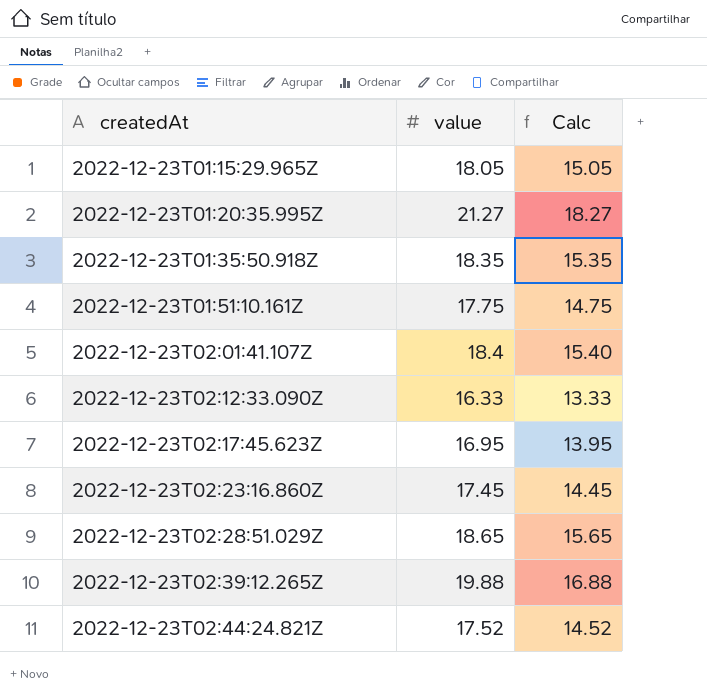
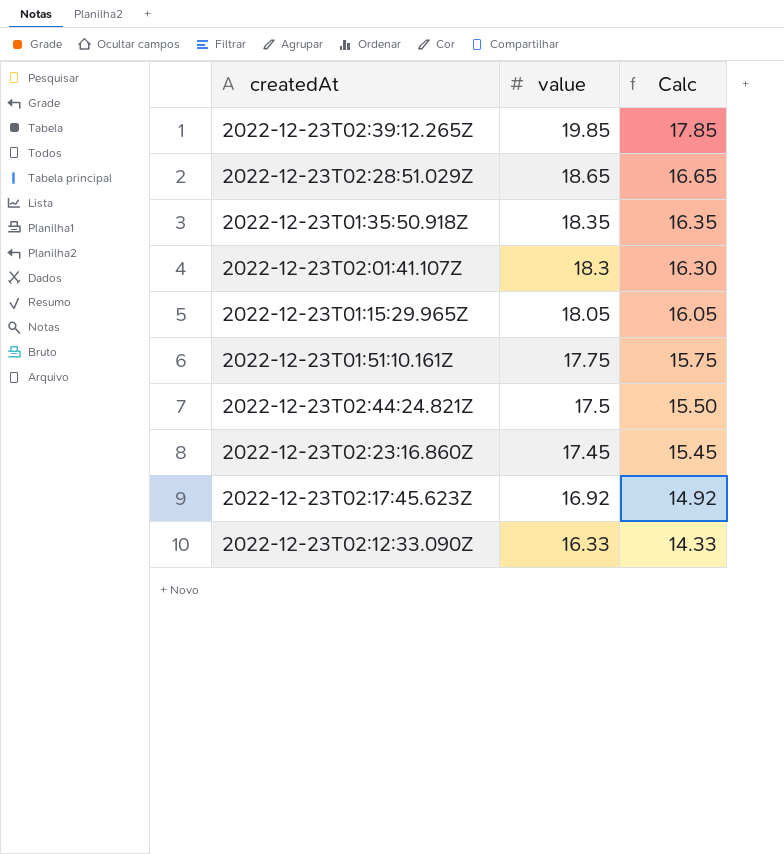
row order: createdAt ascending -> value descending
column Calc | formula: [value] - 3 -> [value] - 2
row 2022-12-23T01:20:35.995Z: 21.27 | 18.27 -> none
2022-12-23T02:39:12.265Z | value: 19.88 -> 19.85
2022-12-23T02:01:41.107Z | value: 18.4 -> 18.3
2022-12-23T02:44:24.821Z | value: 17.52 -> 17.5
2022-12-23T02:17:45.623Z | value: 16.95 -> 16.92

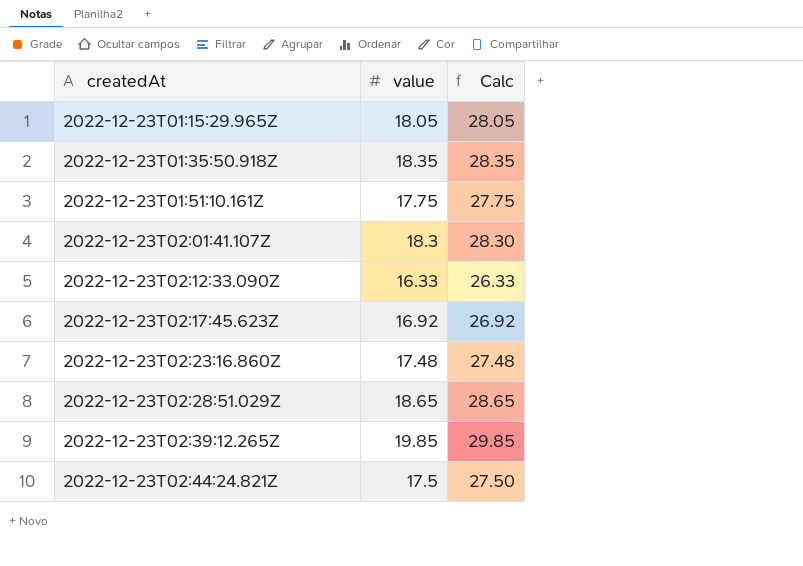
row order: value descending -> createdAt ascending
column Calc | formula: [value] - 2 -> [value] + 10
2022-12-23T02:23:16.860Z | value: 17.45 -> 17.48

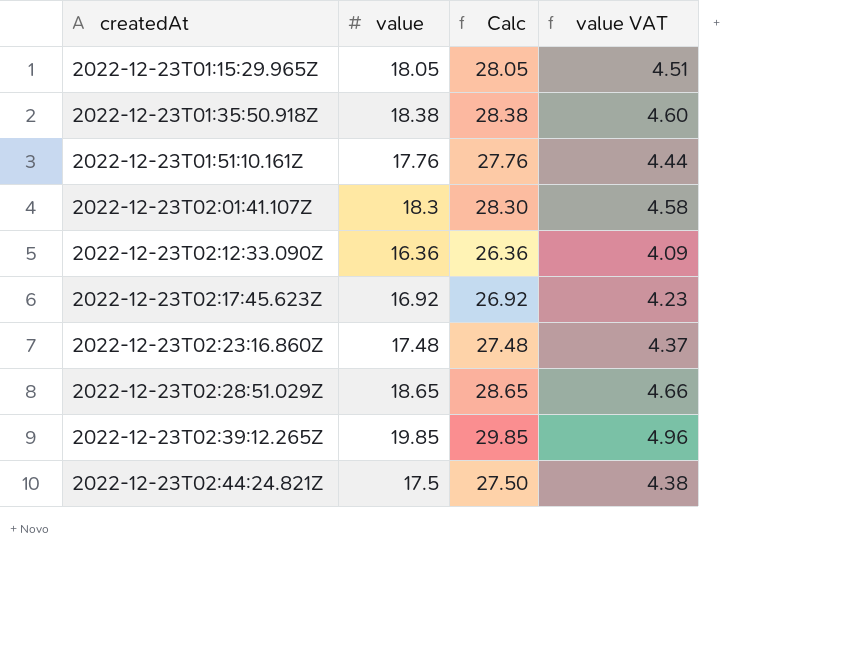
column value VAT | formula: none -> [value] * 0.25
2022-12-23T01:35:50.918Z | value: 18.35 -> 18.38
2022-12-23T01:35:50.918Z | Calc: 28.35 -> 28.38
2022-12-23T01:51:10.161Z | value: 17.75 -> 17.76
2022-12-23T01:51:10.161Z | Calc: 27.75 -> 27.76
2022-12-23T02:12:33.090Z | value: 16.33 -> 16.36
2022-12-23T02:12:33.090Z | Calc: 26.33 -> 26.36

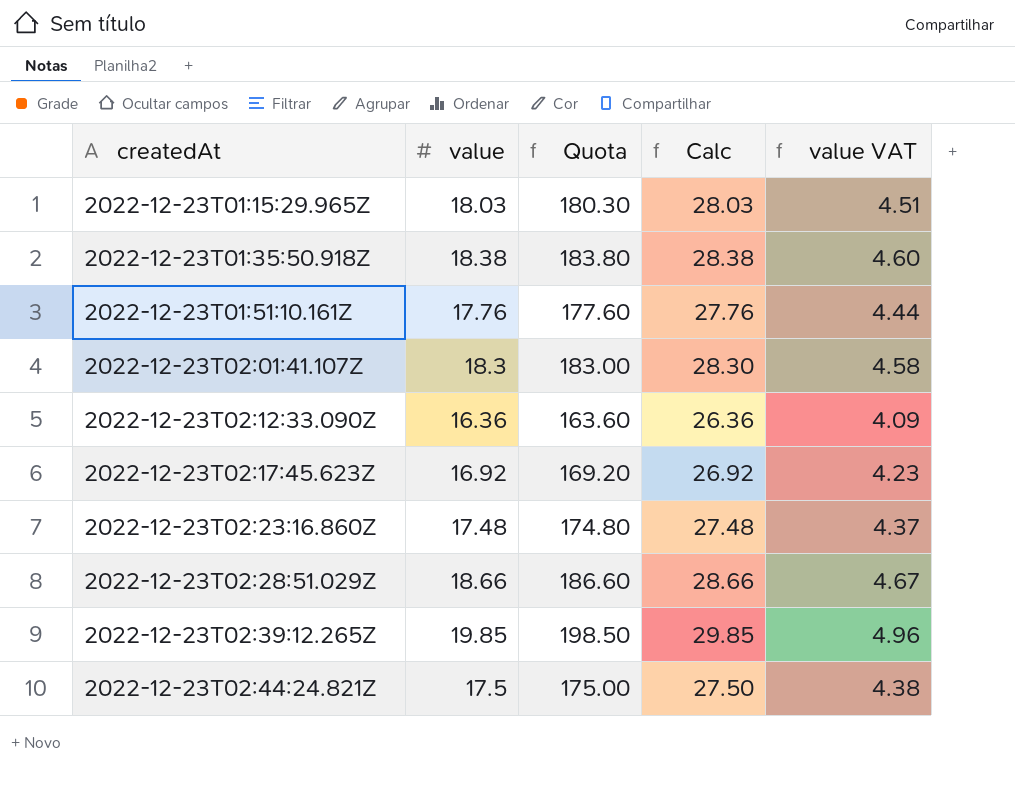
column Quota | formula: none -> [value] * 10
2022-12-23T01:15:29.965Z | value: 18.05 -> 18.03
2022-12-23T01:15:29.965Z | Calc: 28.05 -> 28.03
2022-12-23T02:28:51.029Z | value: 18.65 -> 18.66
2022-12-23T02:28:51.029Z | Calc: 28.65 -> 28.66
2022-12-23T02:28:51.029Z | value VAT: 4.66 -> 4.67

